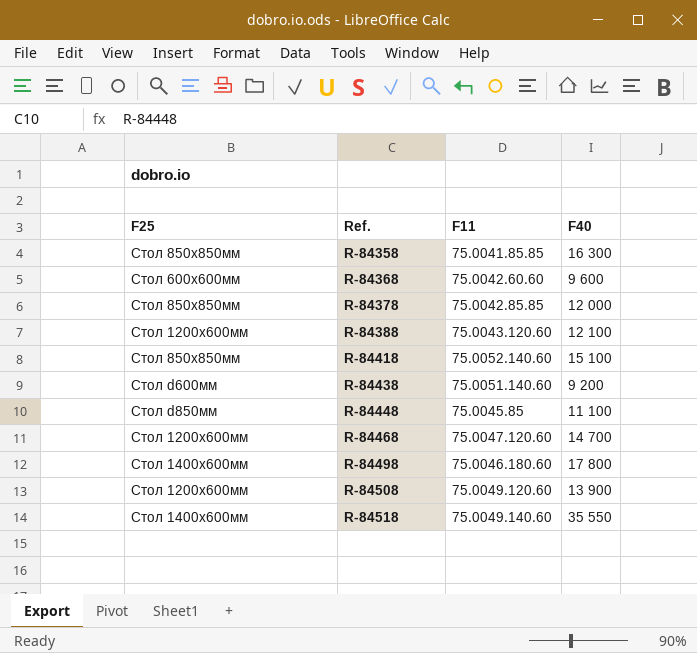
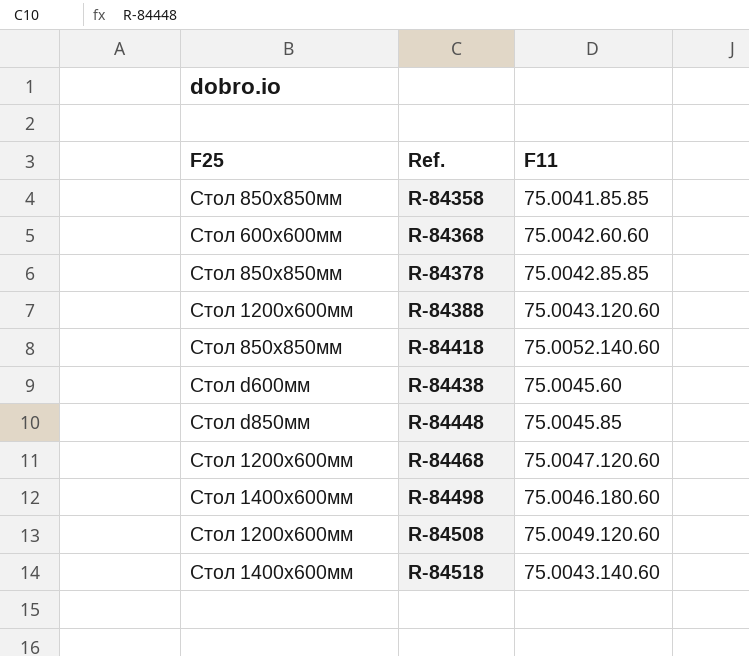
column F40 | position: 4 -> none
R-84438 | F11: 75.0051.140.60 -> 75.0045.60
R-84518 | F11: 75.0049.140.60 -> 75.0043.140.60

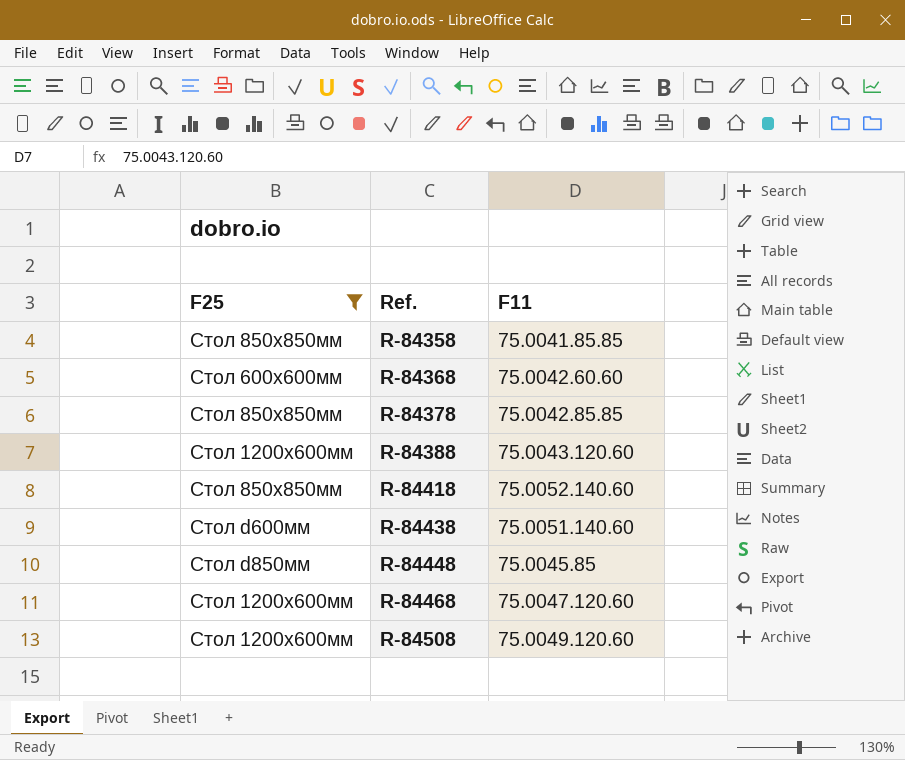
filter: none -> F25 != Стол 1400х600мм
R-84438 | F11: 75.0045.60 -> 75.0051.140.60

